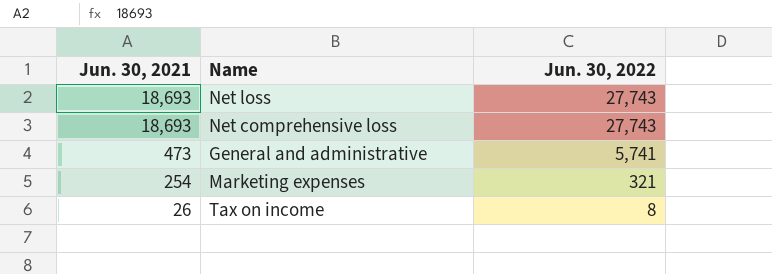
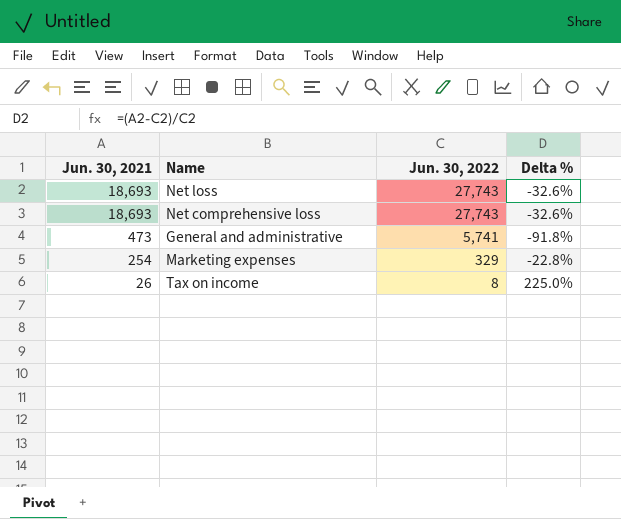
column Delta % | formula: none -> ([Jun. 30, 2021] - [Jun. 30, 2022]) / [Jun. 30, 2022]
Marketing expenses | Jun. 30, 2022: 321 -> 329

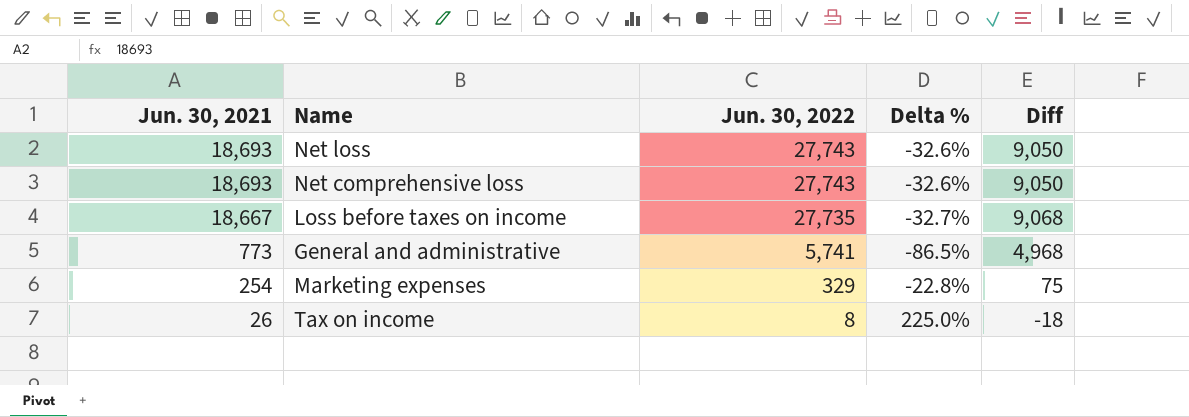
column Diff | formula: none -> [Jun. 30, 2022] - [Jun. 30, 2021]
row Loss before taxes on income: none -> 18,667 | 27,735 | -32.7% | 9,068
General and administrative | Jun. 30, 2021: 473 -> 773
General and administrative | Delta %: -91.8% -> -86.5%

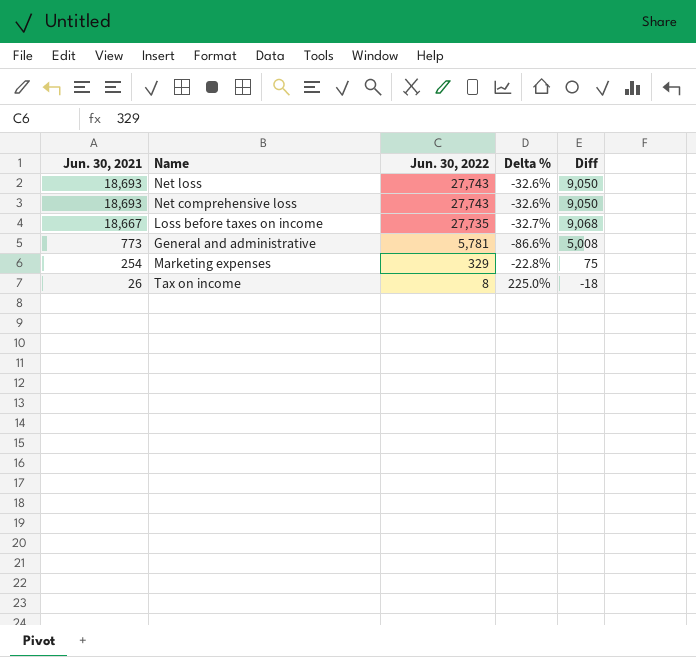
General and administrative | Jun. 30, 2022: 5,741 -> 5,781
General and administrative | Delta %: -86.5% -> -86.6%
General and administrative | Diff: 4,968 -> 5,008

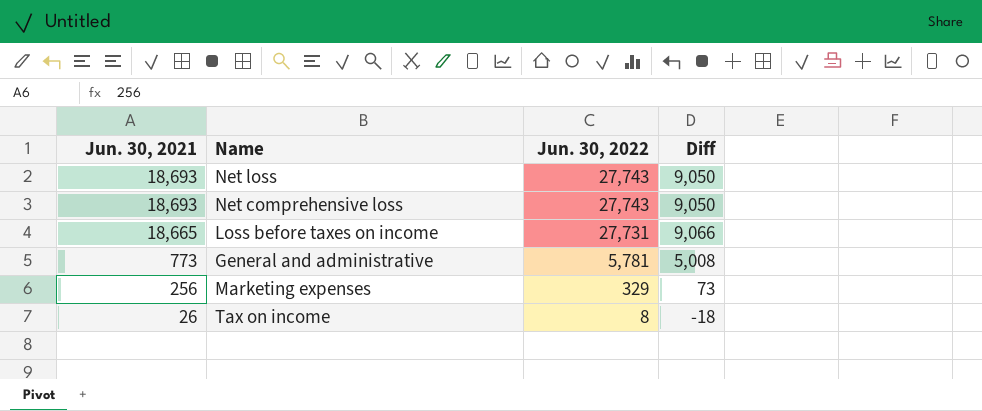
column Delta % | formula: ([Jun. 30, 2021] - [Jun. 30, 2022]) / [Jun. 30, 2022] -> none
Loss before taxes on income | Jun. 30, 2021: 18,667 -> 18,665
Loss before taxes on income | Jun. 30, 2022: 27,735 -> 27,731
Loss before taxes on income | Diff: 9,068 -> 9,066
Marketing expenses | Jun. 30, 2021: 254 -> 256
Marketing expenses | Diff: 75 -> 73

